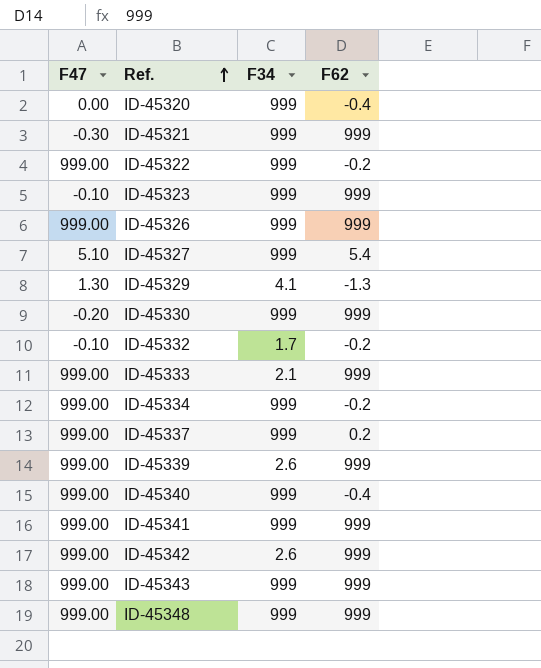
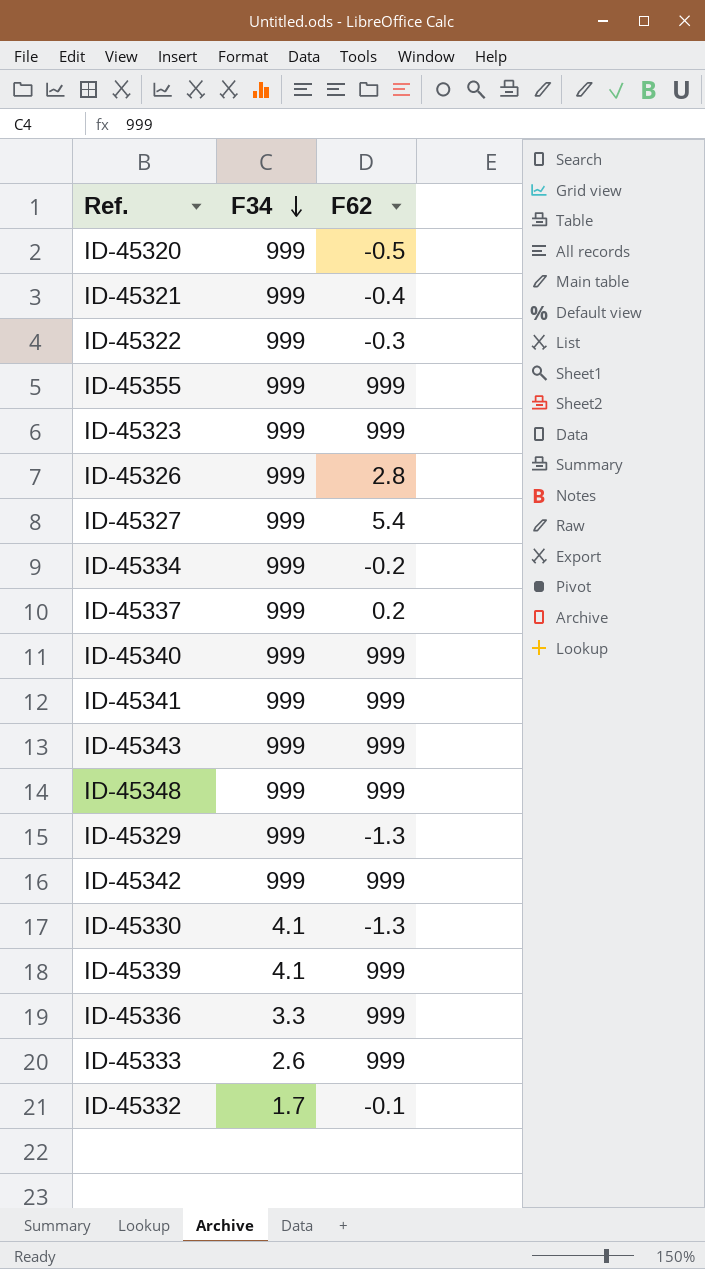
row order: Ref. ascending -> F34 descending
column F47 | position: 1 -> none
ID-45320 | F62: -0.4 -> -0.5
ID-45321 | F62: 999 -> -0.4
ID-45322 | F62: -0.2 -> -0.3
row ID-45355: none -> 999 | 999
ID-45326 | F62: 999 -> 2.8
ID-45340 | F62: -0.4 -> 999
ID-45329 | F34: 4.1 -> 999
ID-45342 | F34: 2.6 -> 999
ID-45330 | F34: 999 -> 4.1
ID-45330 | F62: 999 -> -1.3
ID-45339 | F34: 2.6 -> 4.1
row ID-45336: none -> 3.3 | 999
ID-45333 | F34: 2.1 -> 2.6
ID-45332 | F62: -0.2 -> -0.1

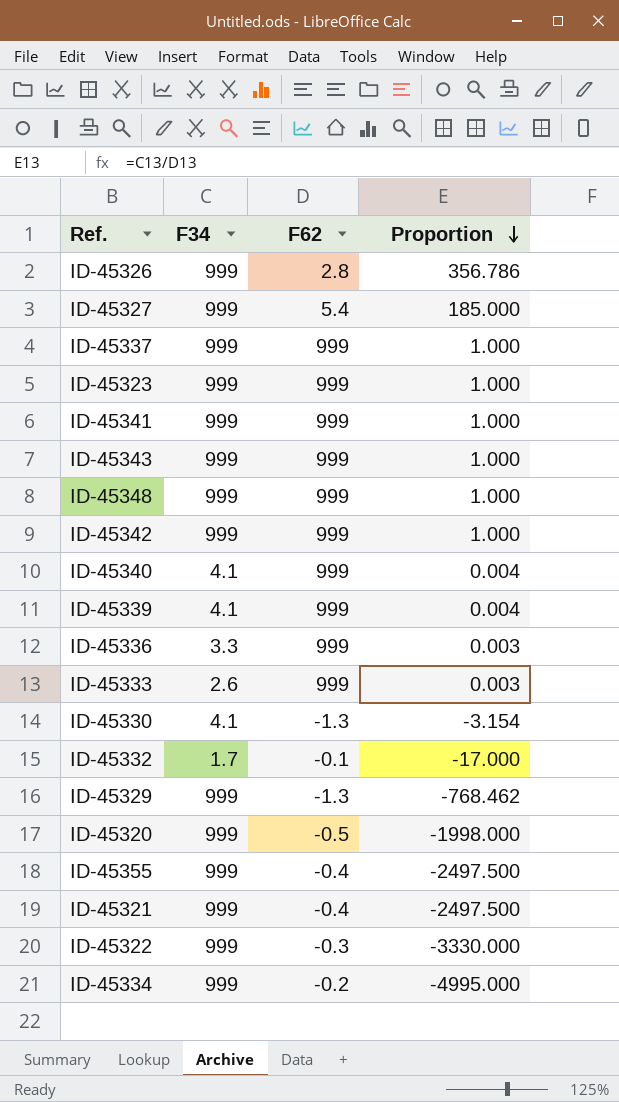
row order: F34 descending -> Proportion descending
column Proportion | formula: none -> [F34] / [F62]
ID-45337 | F62: 0.2 -> 999
ID-45340 | F34: 999 -> 4.1
ID-45355 | F62: 999 -> -0.4

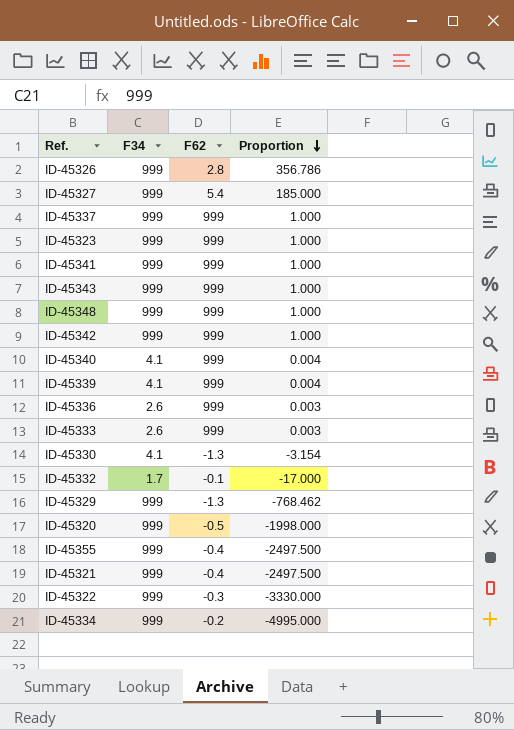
ID-45336 | F34: 3.3 -> 2.6

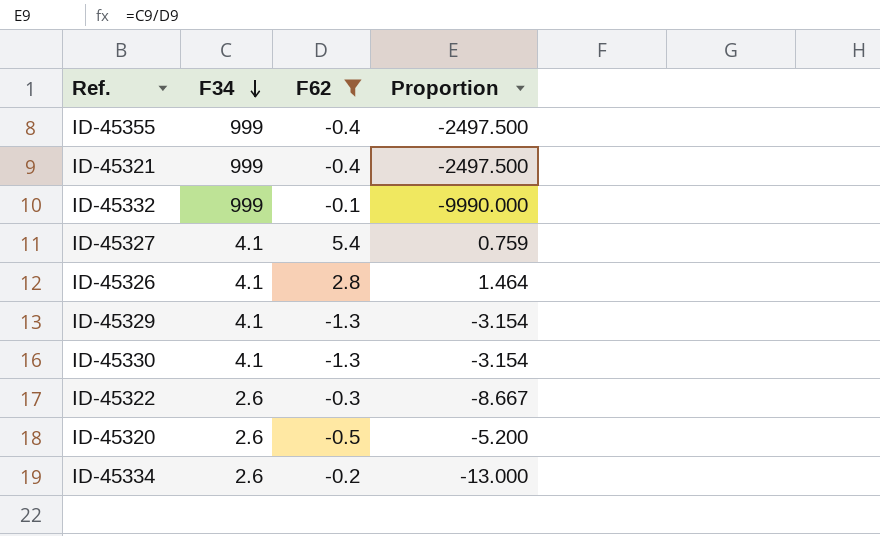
filter: none -> F62 != 999
row order: Proportion descending -> F34 descending
ID-45332 | F34: 1.7 -> 999
ID-45332 | Proportion: -17.000 -> -9990.000
ID-45327 | F34: 999 -> 4.1
ID-45327 | Proportion: 185.000 -> 0.759
ID-45326 | F34: 999 -> 4.1
ID-45326 | Proportion: 356.786 -> 1.464
ID-45329 | F34: 999 -> 4.1
ID-45329 | Proportion: -768.462 -> -3.154
ID-45322 | F34: 999 -> 2.6
ID-45322 | Proportion: -3330.000 -> -8.667
ID-45320 | F34: 999 -> 2.6
ID-45320 | Proportion: -1998.000 -> -5.200
ID-45334 | F34: 999 -> 2.6
ID-45334 | Proportion: -4995.000 -> -13.000

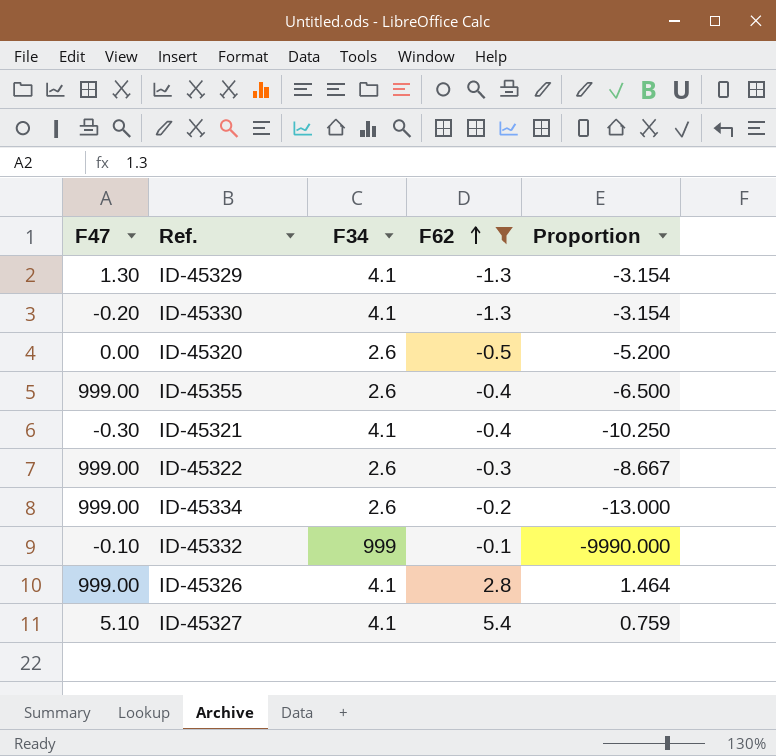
row order: F34 descending -> F62 ascending
column F47 | position: none -> 1
ID-45355 | F34: 999 -> 2.6
ID-45355 | Proportion: -2497.500 -> -6.500
ID-45321 | F34: 999 -> 4.1
ID-45321 | Proportion: -2497.500 -> -10.250

